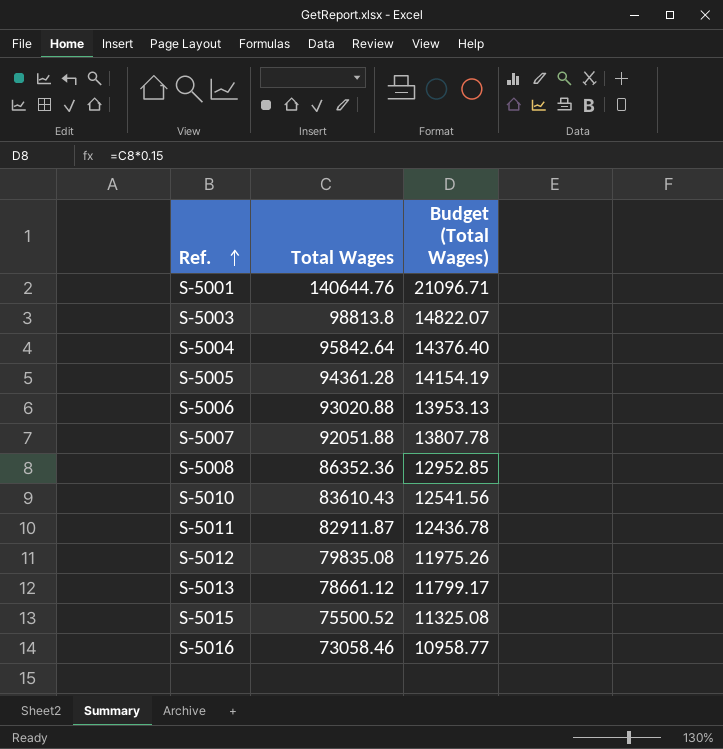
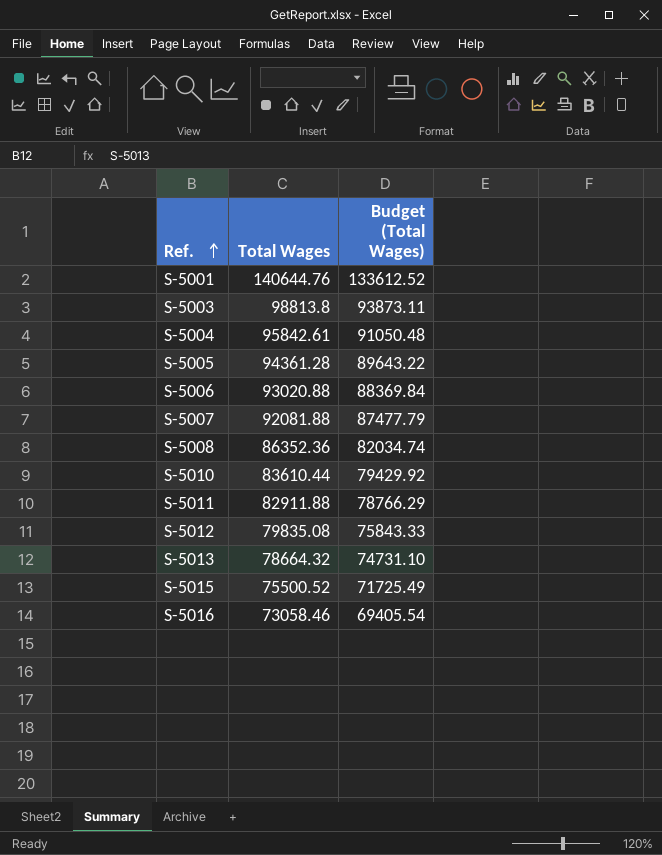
column Budget (Total Wages) | formula: [Total Wages] * 0.15 -> [Total Wages] * 0.95
S-5004 | Total Wages: 95842.64 -> 95842.61
S-5007 | Total Wages: 92051.88 -> 92081.88
S-5010 | Total Wages: 83610.43 -> 83610.44
S-5011 | Total Wages: 82911.87 -> 82911.88
S-5013 | Total Wages: 78661.12 -> 78664.32

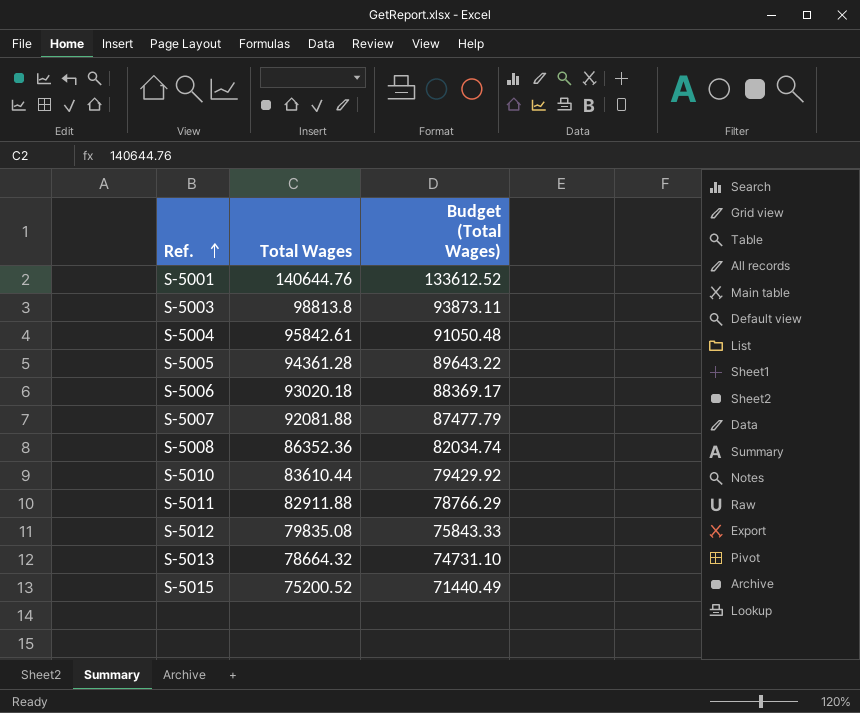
row S-5016: 73058.46 | 69405.54 -> none
S-5006 | Total Wages: 93020.88 -> 93020.18
S-5006 | Budget (Total Wages): 88369.84 -> 88369.17
S-5015 | Total Wages: 75500.52 -> 75200.52
S-5015 | Budget (Total Wages): 71725.49 -> 71440.49

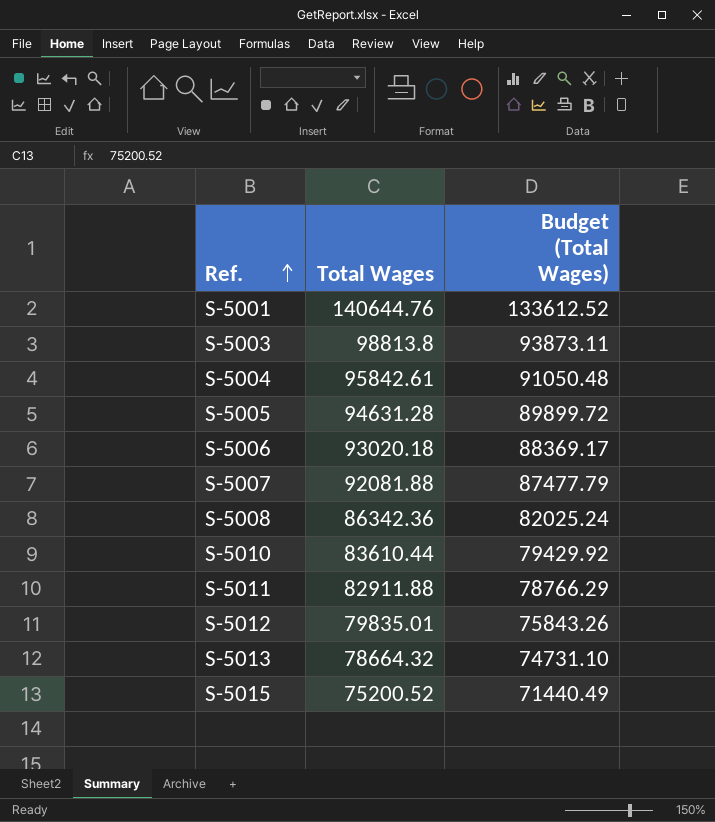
S-5005 | Total Wages: 94361.28 -> 94631.28
S-5005 | Budget (Total Wages): 89643.22 -> 89899.72
S-5008 | Total Wages: 86352.36 -> 86342.36
S-5008 | Budget (Total Wages): 82034.74 -> 82025.24
S-5012 | Total Wages: 79835.08 -> 79835.01
S-5012 | Budget (Total Wages): 75843.33 -> 75843.26

